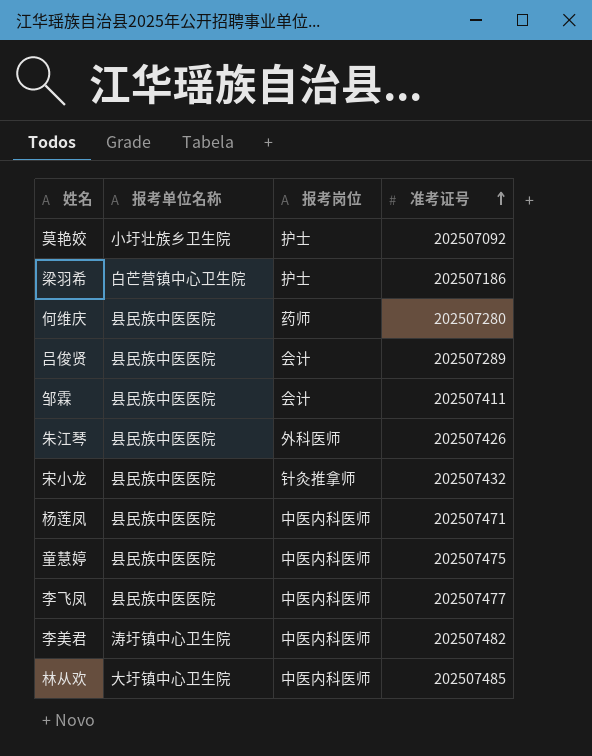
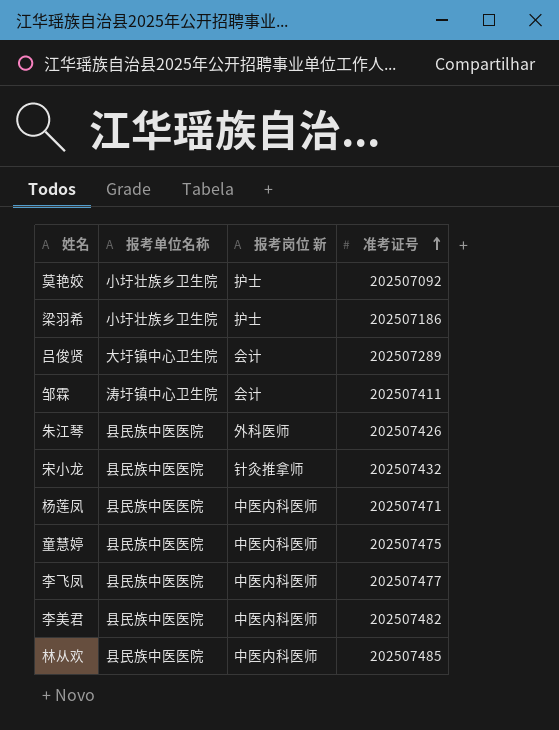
column name: 报考岗位 -> 报考岗位 新
row 何维庆: 县民族中医医院 | 药师 | 202507280 -> none
梁羽希 | 报考单位名称: 白芒营镇中心卫生院 -> 小圩壮族乡卫生院
吕俊贤 | 报考单位名称: 县民族中医医院 -> 大圩镇中心卫生院
邹霖 | 报考单位名称: 县民族中医医院 -> 涛圩镇中心卫生院
李美君 | 报考单位名称: 涛圩镇中心卫生院 -> 县民族中医医院
林从欢 | 报考单位名称: 大圩镇中心卫生院 -> 县民族中医医院

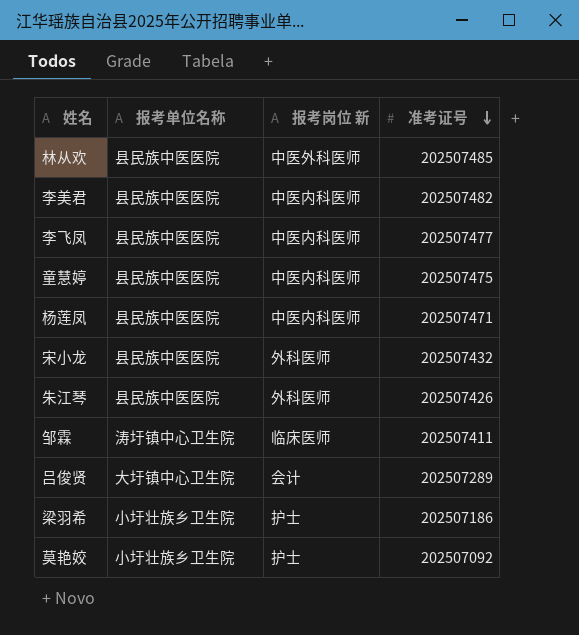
row order: 准考证号 ascending -> 准考证号 descending
林从欢 | 报考岗位 新: 中医内科医师 -> 中医外科医师
宋小龙 | 报考岗位 新: 针灸推拿师 -> 外科医师
邹霖 | 报考岗位 新: 会计 -> 临床医师

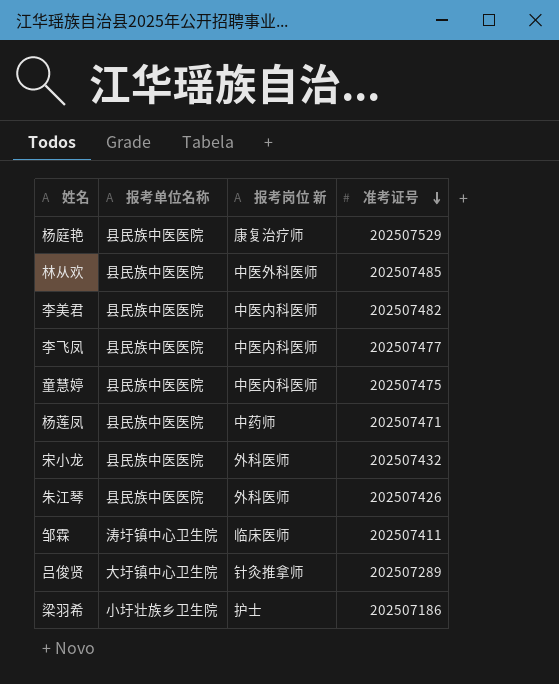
row 莫艳姣: 小圩壮族乡卫生院 | 护士 | 202507092 -> none
row 杨庭艳: none -> 县民族中医医院 | 康复治疗师 | 202507529
杨莲凤 | 报考岗位 新: 中医内科医师 -> 中药师
吕俊贤 | 报考岗位 新: 会计 -> 针灸推拿师

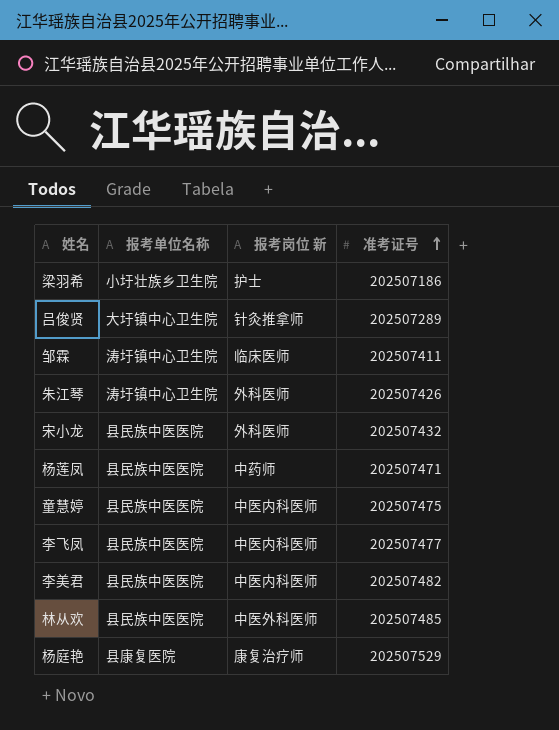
row order: 准考证号 descending -> 准考证号 ascending
朱江琴 | 报考单位名称: 县民族中医医院 -> 涛圩镇中心卫生院
杨庭艳 | 报考单位名称: 县民族中医医院 -> 县康复医院

